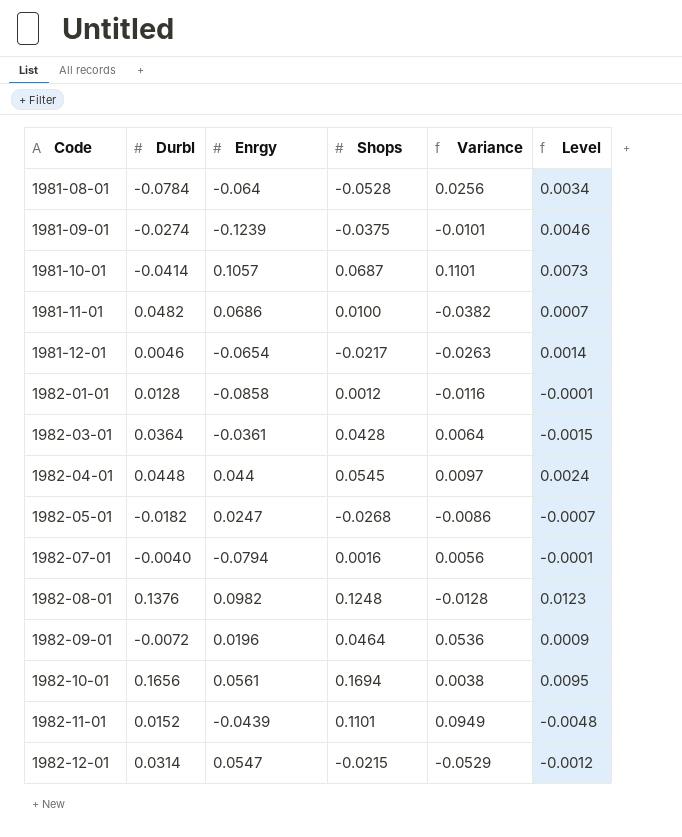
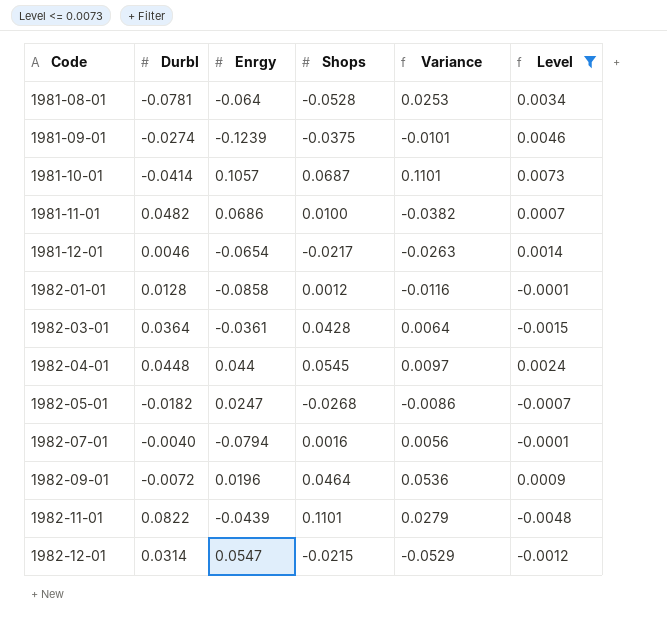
filter: none -> Level <= 0.0073
1981-08-01 | Durbl: -0.0784 -> -0.0781
1981-08-01 | Variance: 0.0256 -> 0.0253
1982-11-01 | Durbl: 0.0152 -> 0.0822
1982-11-01 | Variance: 0.0949 -> 0.0279

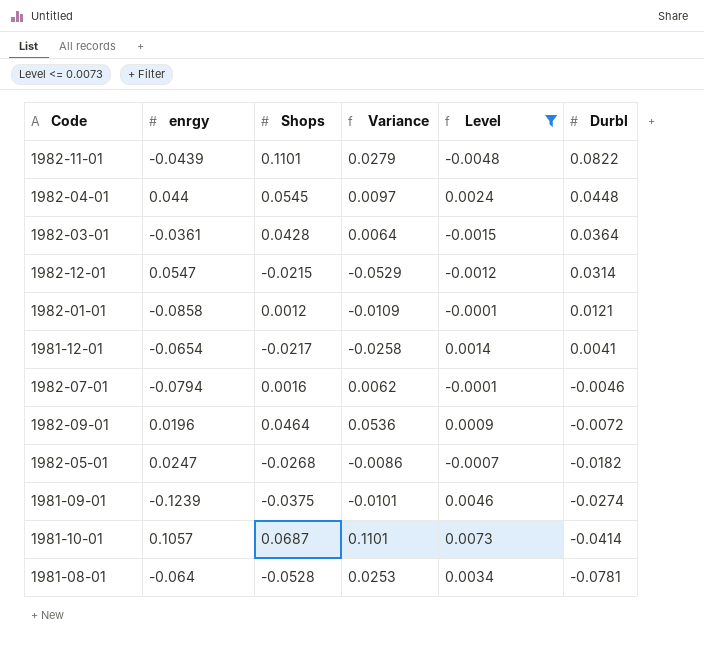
row order: Code ascending -> Durbl descending
column name: Enrgy -> enrgy
column Durbl | position: 2 -> 6
row 1981-11-01: 0.0482 | 0.0686 | 0.0100 | -0.0382 | 0.0007 -> none
1982-01-01 | Variance: -0.0116 -> -0.0109
1982-01-01 | Durbl: 0.0128 -> 0.0121
1981-12-01 | Variance: -0.0263 -> -0.0258
1981-12-01 | Durbl: 0.0046 -> 0.0041
1982-07-01 | Variance: 0.0056 -> 0.0062
1982-07-01 | Durbl: -0.0040 -> -0.0046

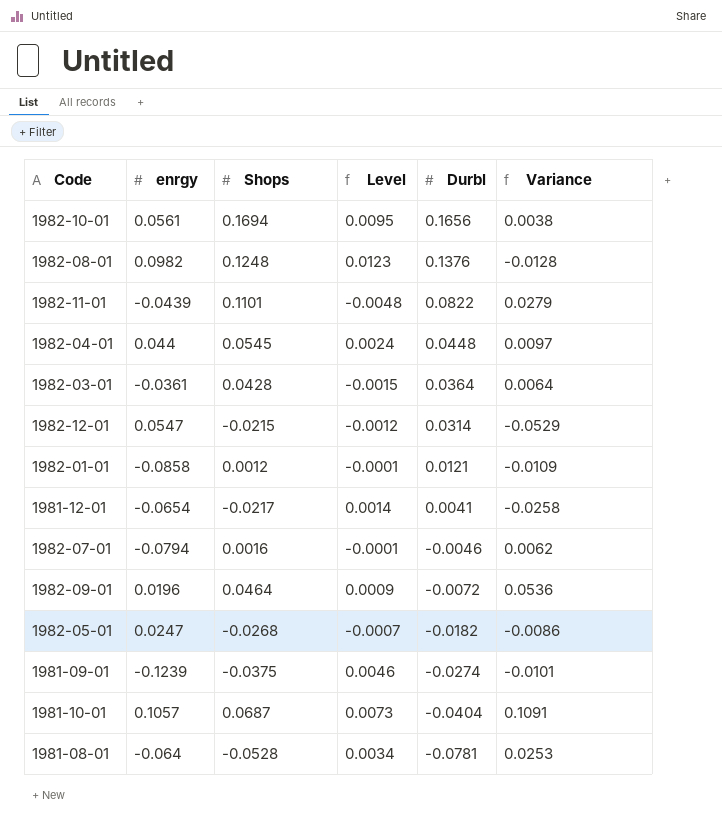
filter: Level <= 0.0073 -> none
column Variance | position: 4 -> 6
1981-10-01 | Durbl: -0.0414 -> -0.0404
1981-10-01 | Variance: 0.1101 -> 0.1091

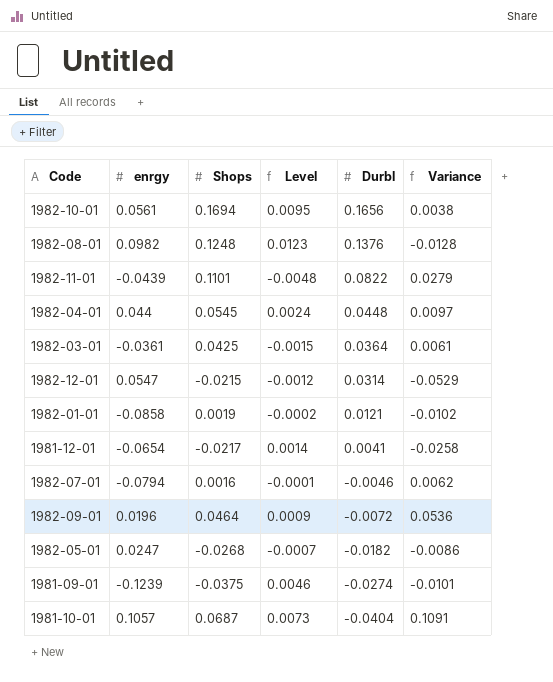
row 1981-08-01: -0.064 | -0.0528 | 0.0034 | -0.0781 | 0.0253 -> none
1982-03-01 | Shops: 0.0428 -> 0.0425
1982-03-01 | Variance: 0.0064 -> 0.0061
1982-01-01 | Shops: 0.0012 -> 0.0019
1982-01-01 | Level: -0.0001 -> -0.0002
1982-01-01 | Variance: -0.0109 -> -0.0102

